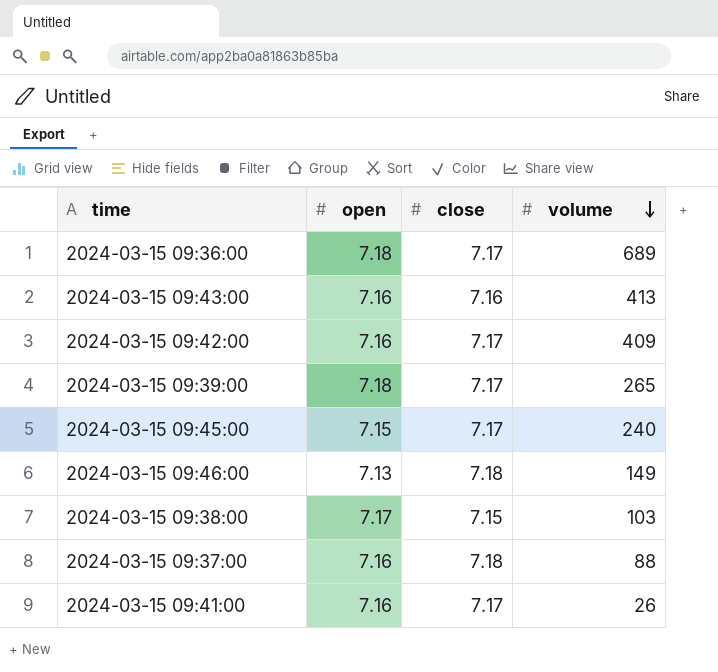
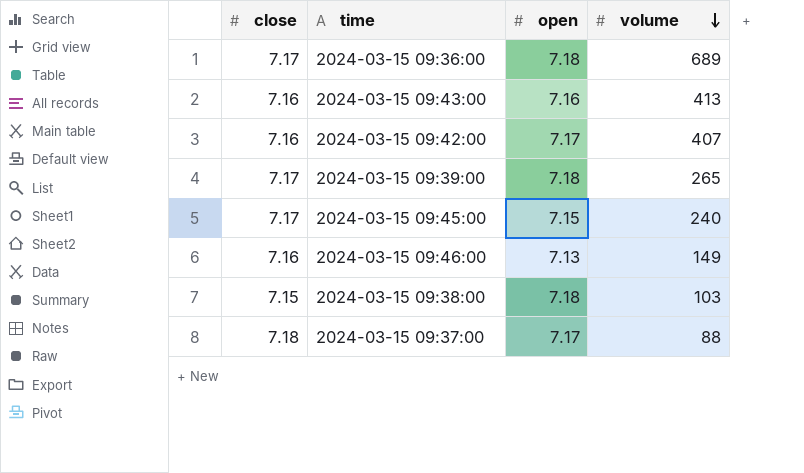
column close | position: 3 -> 1
row 2024-03-15 09:41:00: 7.16 | 7.17 | 26 -> none
2024-03-15 09:42:00 | close: 7.17 -> 7.16
2024-03-15 09:42:00 | open: 7.16 -> 7.17
2024-03-15 09:42:00 | volume: 409 -> 407
2024-03-15 09:46:00 | close: 7.18 -> 7.16
2024-03-15 09:38:00 | open: 7.17 -> 7.18
2024-03-15 09:37:00 | open: 7.16 -> 7.17

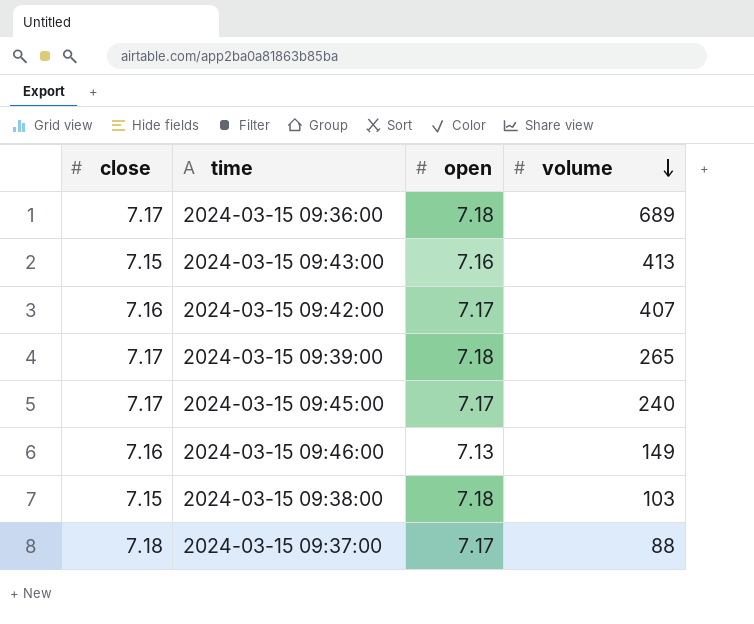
2024-03-15 09:43:00 | close: 7.16 -> 7.15
2024-03-15 09:45:00 | open: 7.15 -> 7.17

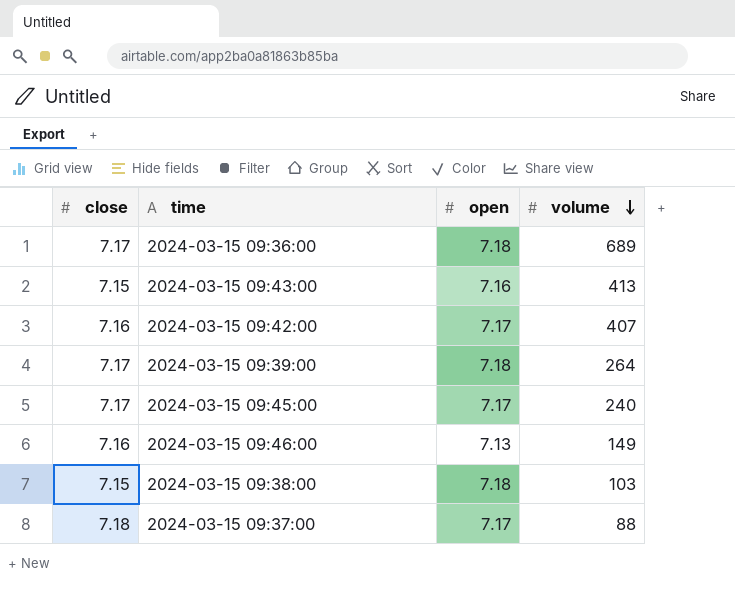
2024-03-15 09:39:00 | volume: 265 -> 264

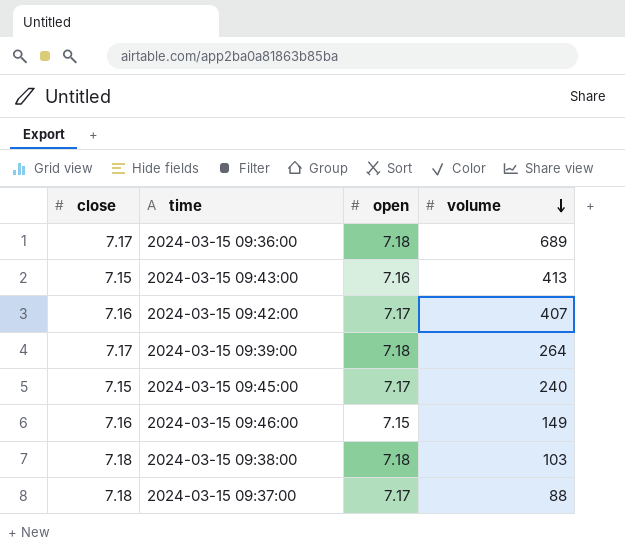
2024-03-15 09:45:00 | close: 7.17 -> 7.15
2024-03-15 09:46:00 | open: 7.13 -> 7.15
2024-03-15 09:38:00 | close: 7.15 -> 7.18

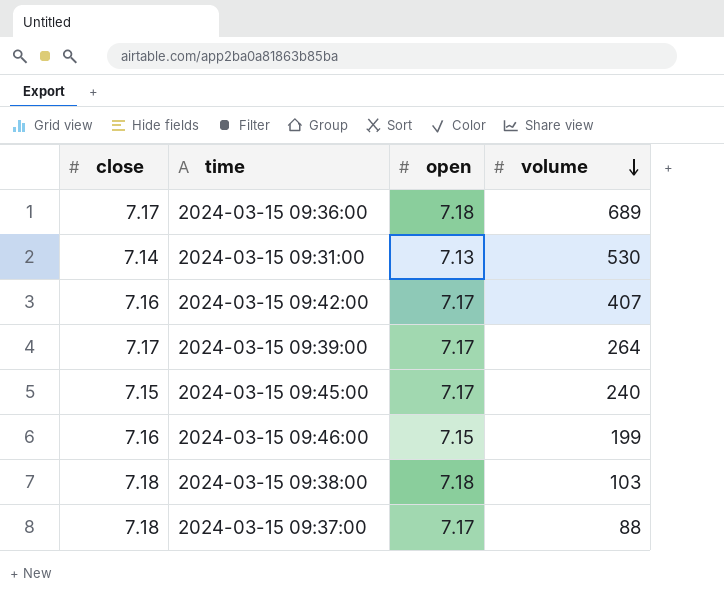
row 2024-03-15 09:43:00: 7.15 | 7.16 | 413 -> none
row 2024-03-15 09:31:00: none -> 7.14 | 7.13 | 530
2024-03-15 09:39:00 | open: 7.18 -> 7.17
2024-03-15 09:46:00 | volume: 149 -> 199

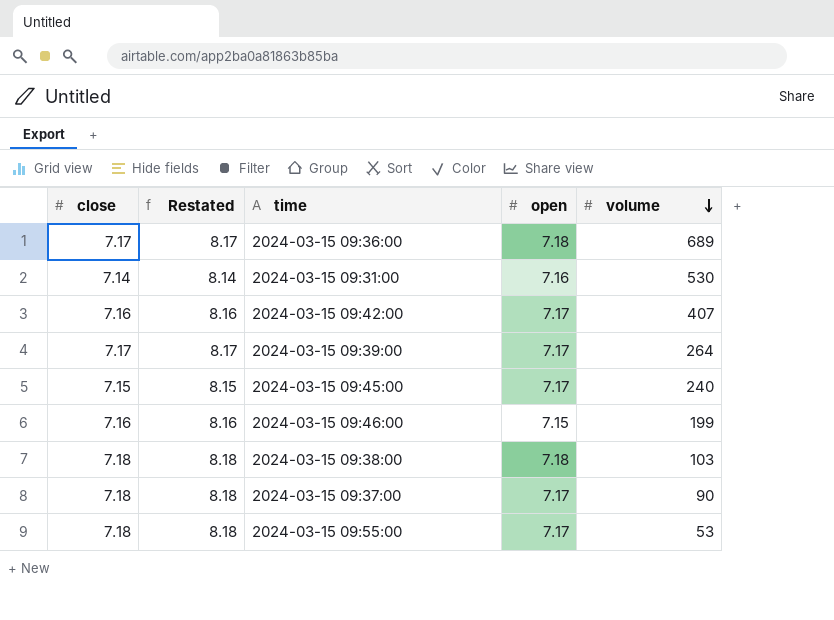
column Restated | formula: none -> [close] + 1
2024-03-15 09:31:00 | open: 7.13 -> 7.16
2024-03-15 09:37:00 | volume: 88 -> 90
row 2024-03-15 09:55:00: none -> 7.18 | 8.18 | 7.17 | 53

